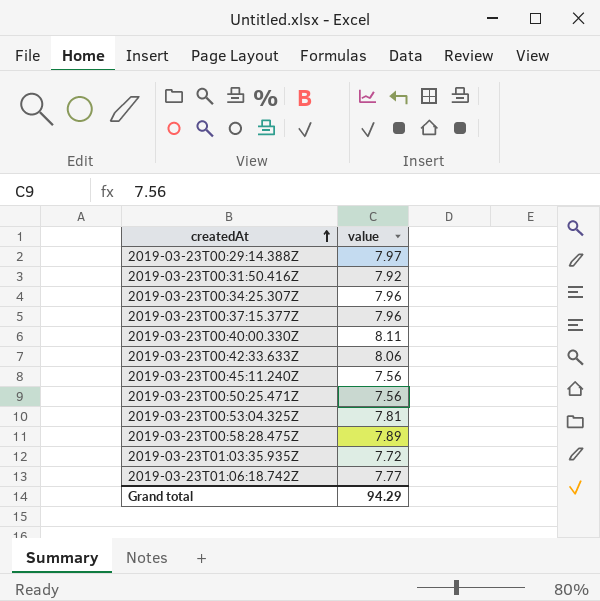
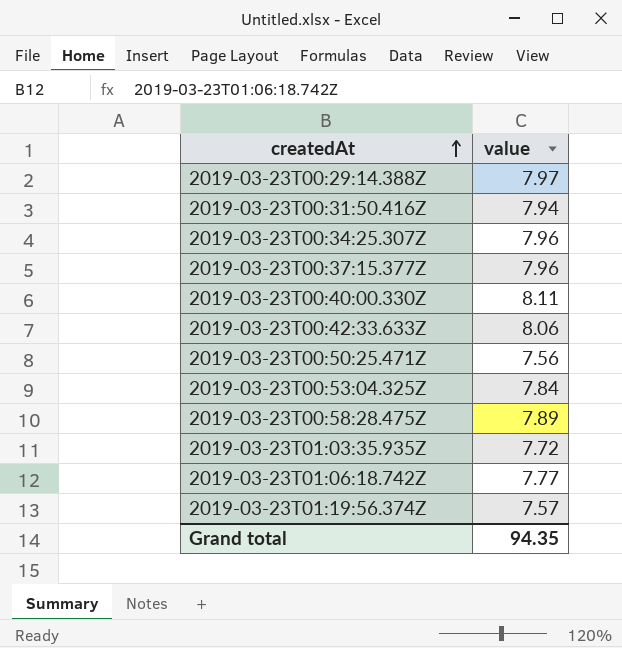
row 2019-03-23T00:45:11.240Z: 7.56 -> none
2019-03-23T00:31:50.416Z | value: 7.92 -> 7.94
2019-03-23T00:53:04.325Z | value: 7.81 -> 7.84
row 2019-03-23T01:19:56.374Z: none -> 7.57
Grand total | value: 94.29 -> 94.35

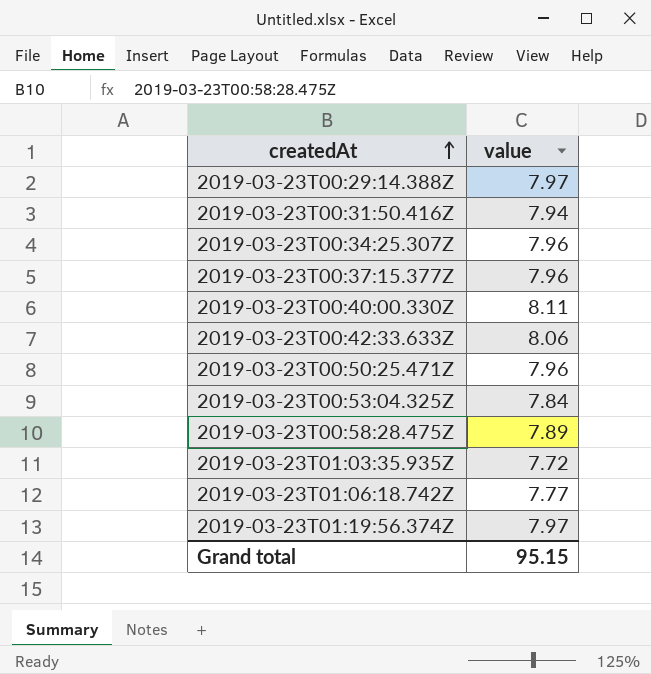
2019-03-23T00:50:25.471Z | value: 7.56 -> 7.96
2019-03-23T01:19:56.374Z | value: 7.57 -> 7.97
Grand total | value: 94.35 -> 95.15

